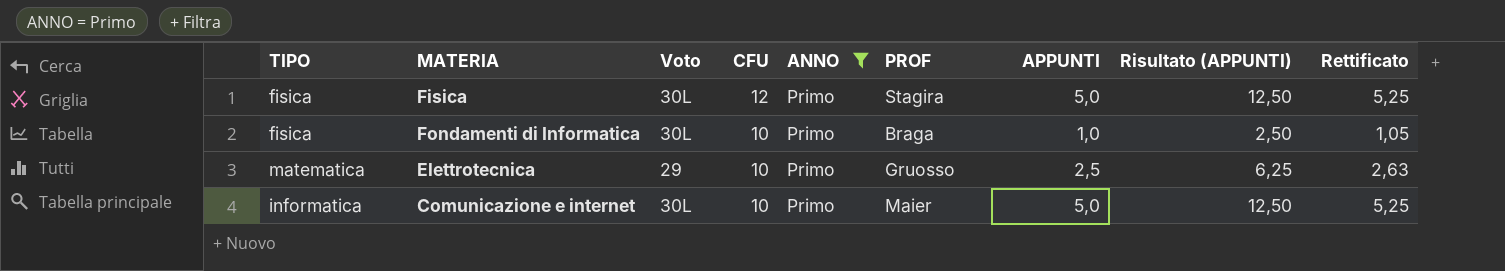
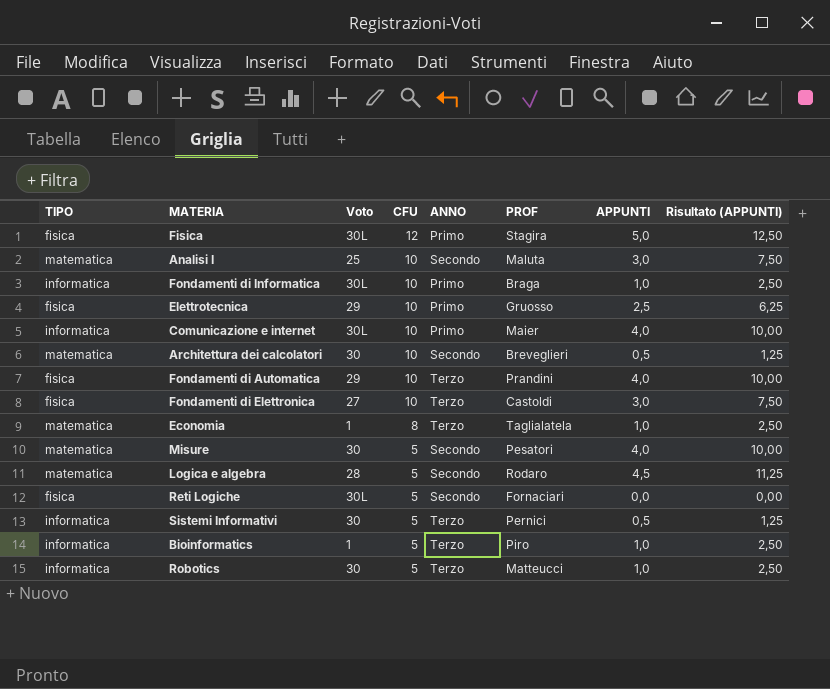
filter: ANNO = Primo -> none
column Rettificato | formula: [APPUNTI] * 1,05 -> none
Fondamenti di Informatica | TIPO: fisica -> informatica
Elettrotecnica | TIPO: matematica -> fisica
Comunicazione e internet | APPUNTI: 5,0 -> 4,0
Comunicazione e internet | Risultato (APPUNTI): 12,50 -> 10,00

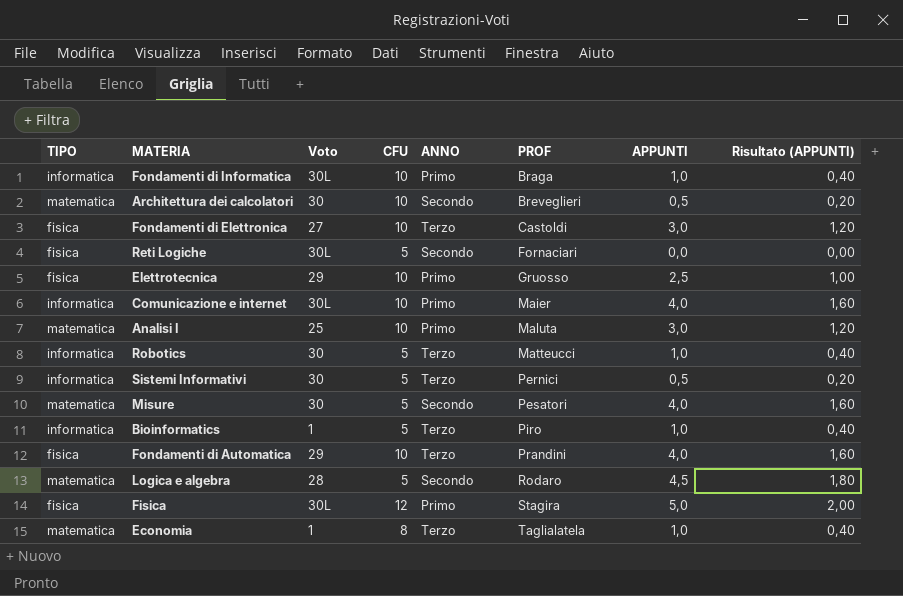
row order: CFU descending -> PROF ascending
column Risultato (APPUNTI) | formula: [APPUNTI] * 2,5 -> [APPUNTI] * 0,4
Analisi I | ANNO: Secondo -> Primo

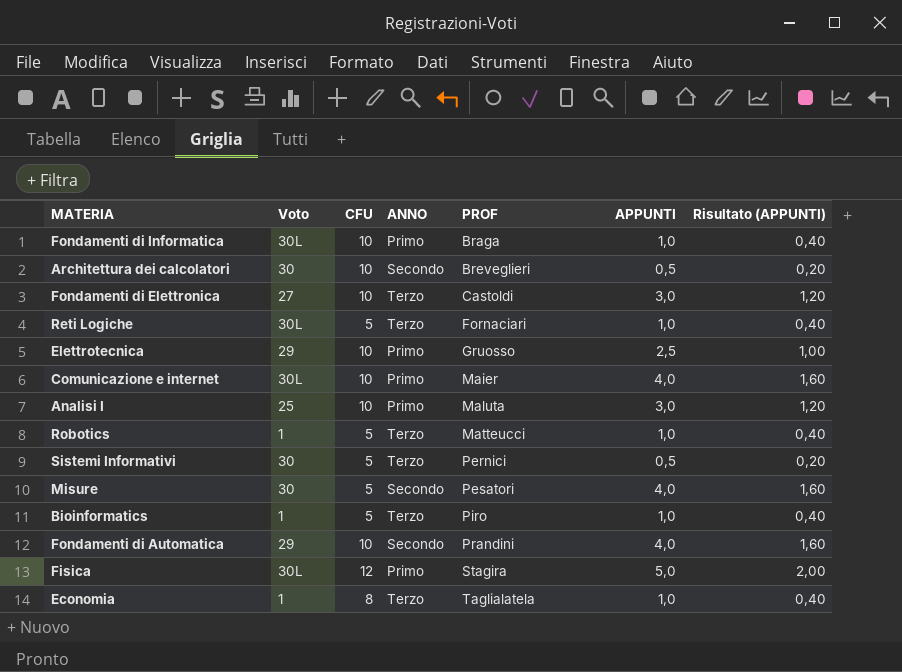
column TIPO | position: 1 -> none
row Logica e algebra: matematica | 28 | 5 | Secondo | Rodaro | 4,5 | 1,80 -> none
Reti Logiche | ANNO: Secondo -> Terzo
Reti Logiche | APPUNTI: 0,0 -> 1,0
Reti Logiche | Risultato (APPUNTI): 0,00 -> 0,40
Robotics | Voto: 30 -> 1
Fondamenti di Automatica | ANNO: Terzo -> Secondo

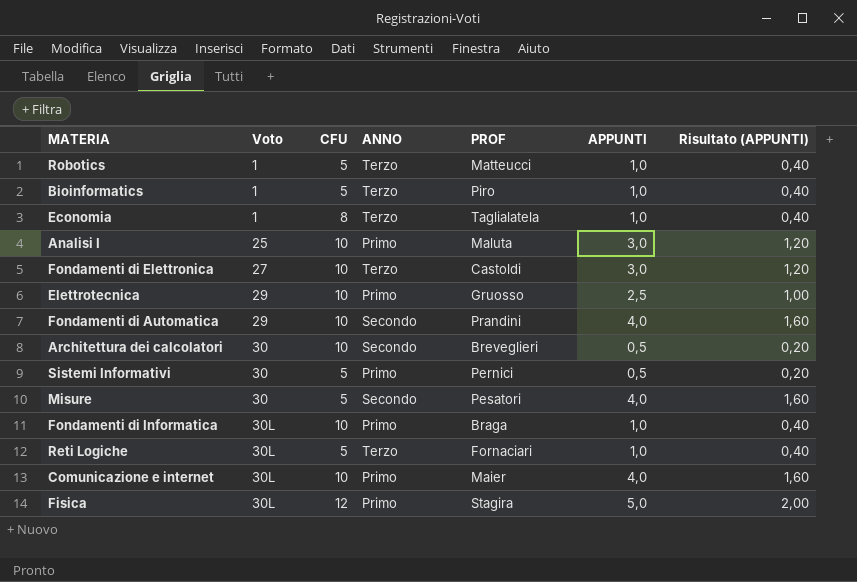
row order: PROF ascending -> Voto ascending
Sistemi Informativi | ANNO: Terzo -> Primo

